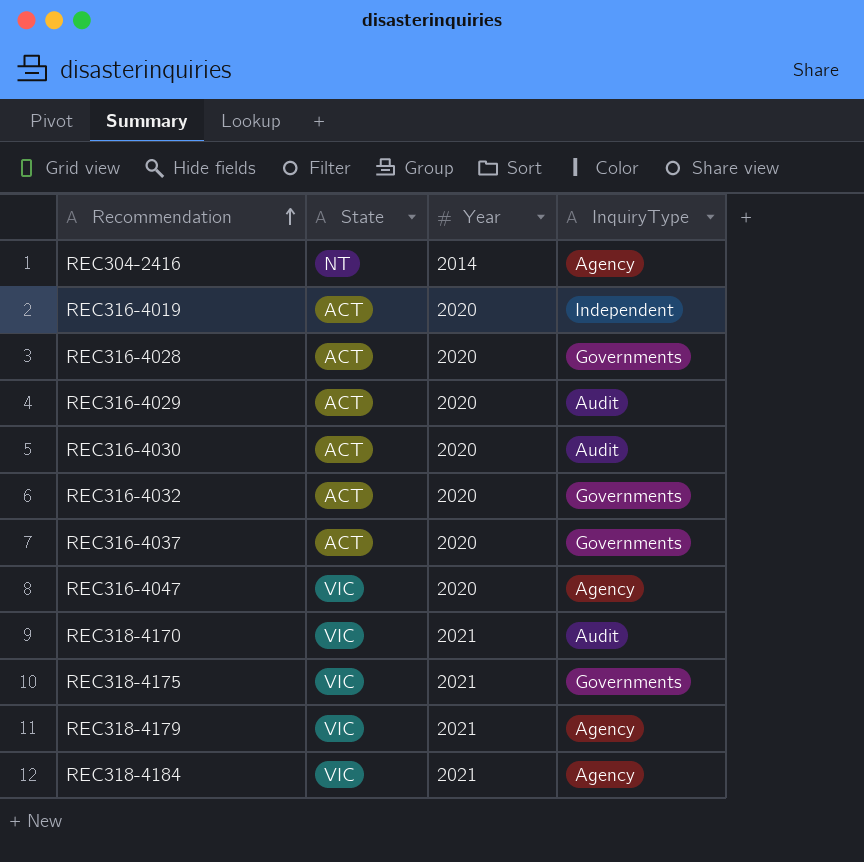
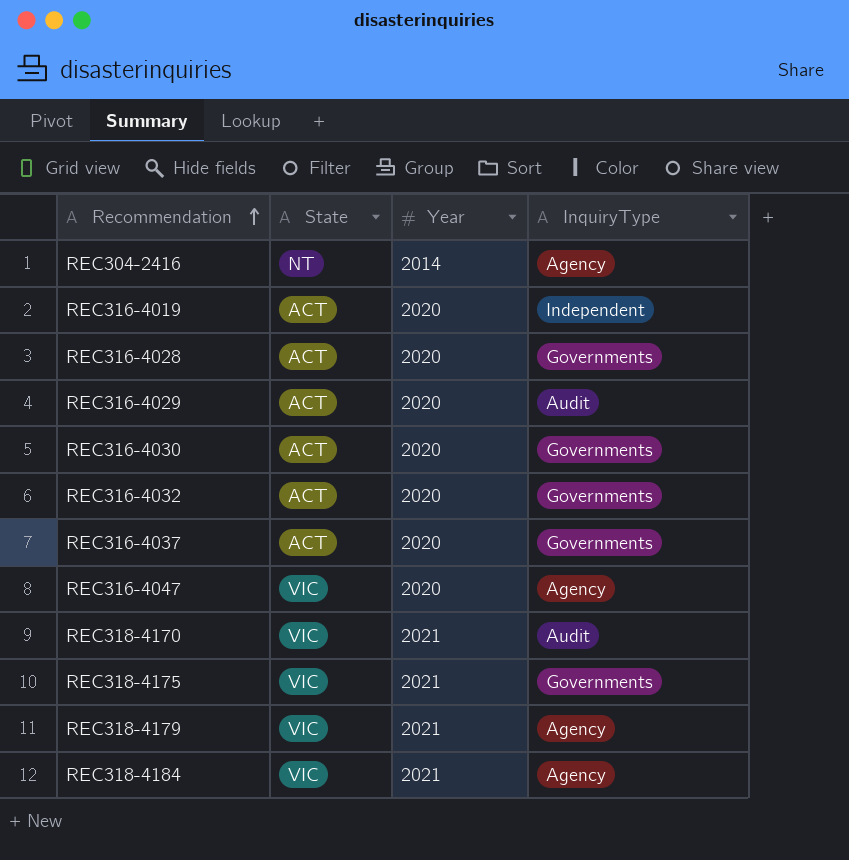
REC316-4030 | InquiryType: Audit -> Governments

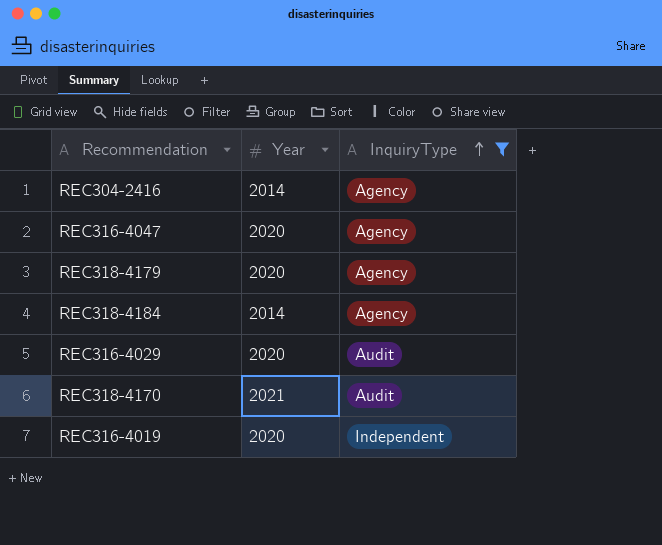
filter: none -> InquiryType != Governments
row order: Recommendation ascending -> InquiryType ascending
column State | position: 2 -> none
REC318-4179 | Year: 2021 -> 2020
REC318-4184 | Year: 2021 -> 2014

